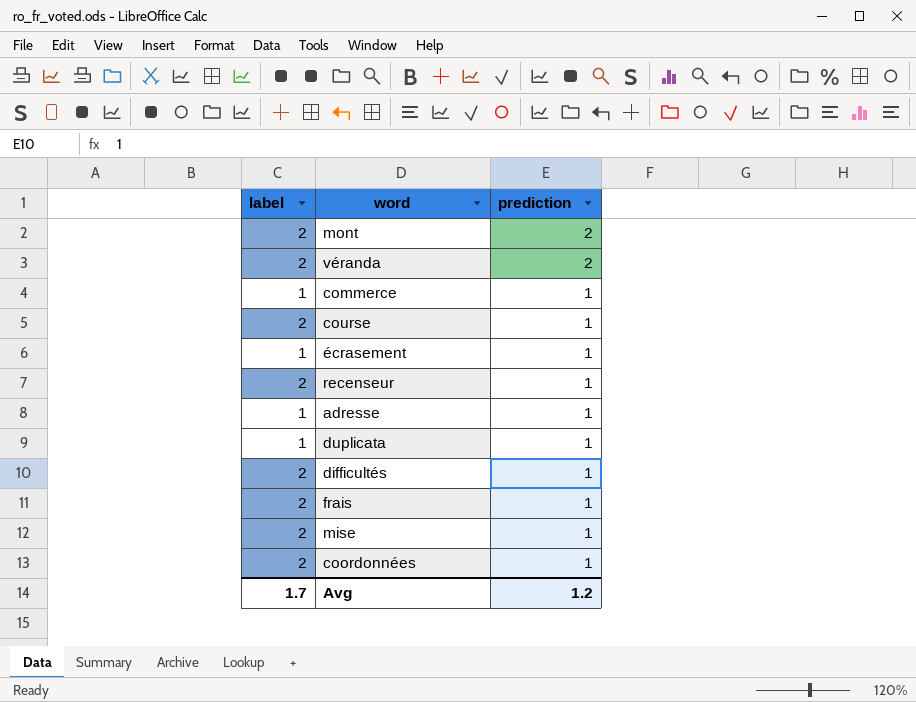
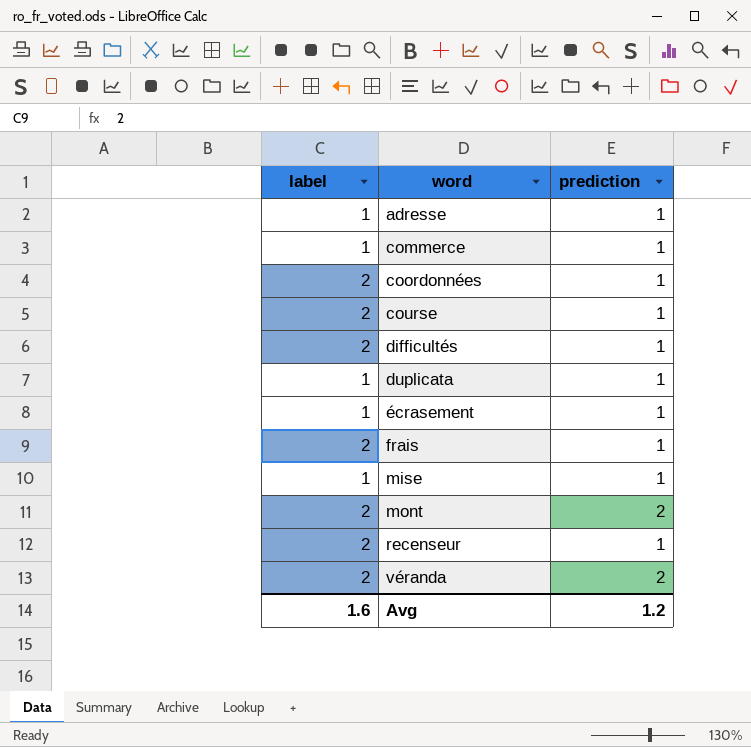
row order: prediction descending -> word ascending
mise | label: 2 -> 1
Avg | label: 1.7 -> 1.6

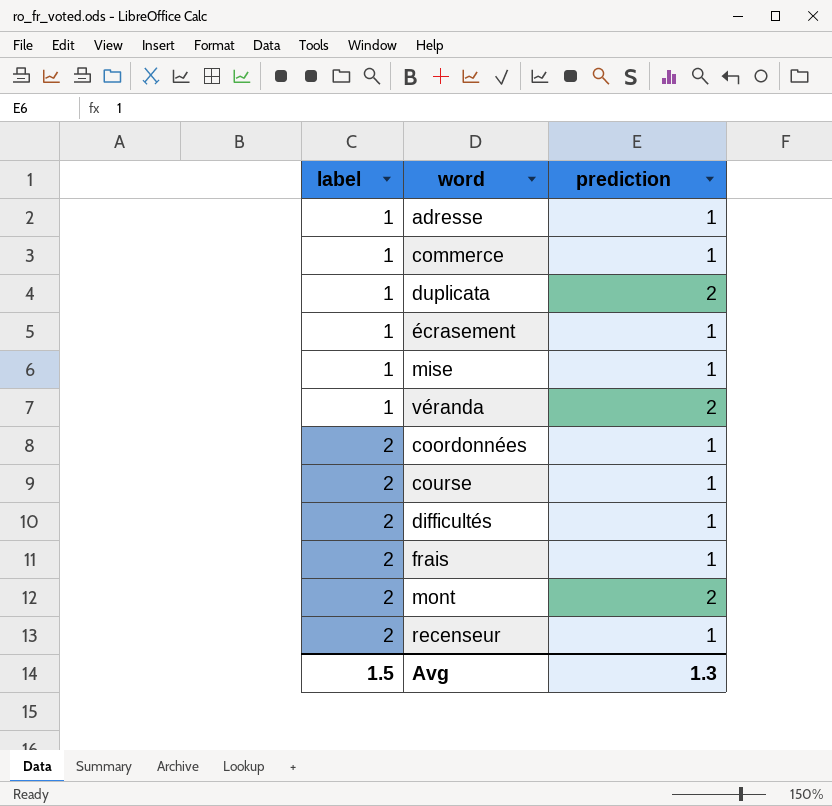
row order: word ascending -> label ascending
duplicata | prediction: 1 -> 2
véranda | label: 2 -> 1
Avg | label: 1.6 -> 1.5
Avg | prediction: 1.2 -> 1.3

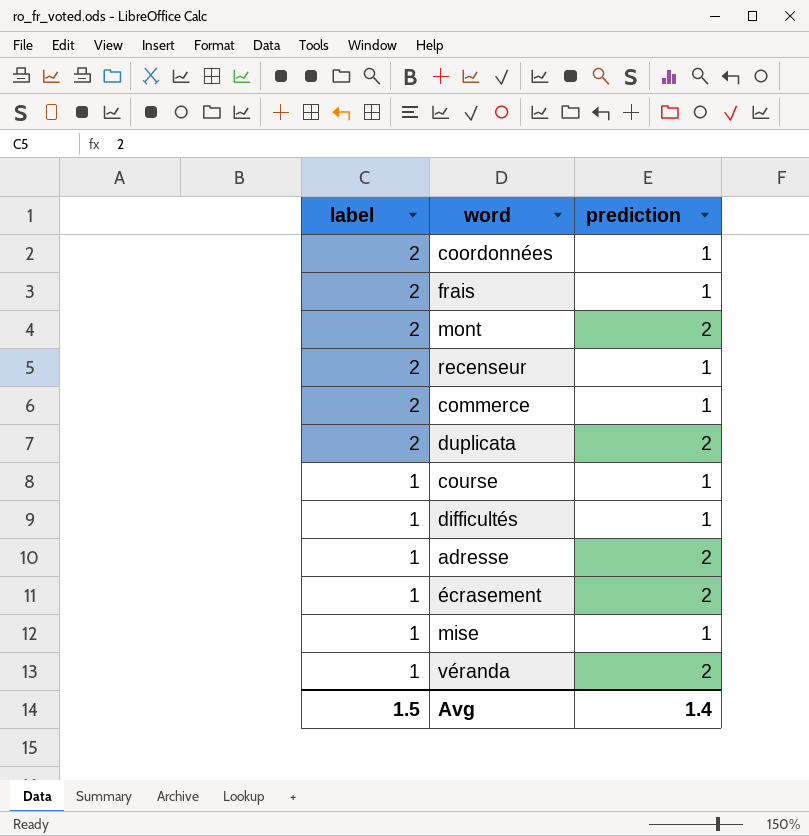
row order: label ascending -> label descending
commerce | label: 1 -> 2
duplicata | label: 1 -> 2
course | label: 2 -> 1
difficultés | label: 2 -> 1
adresse | prediction: 1 -> 2
écrasement | prediction: 1 -> 2
Avg | prediction: 1.3 -> 1.4

